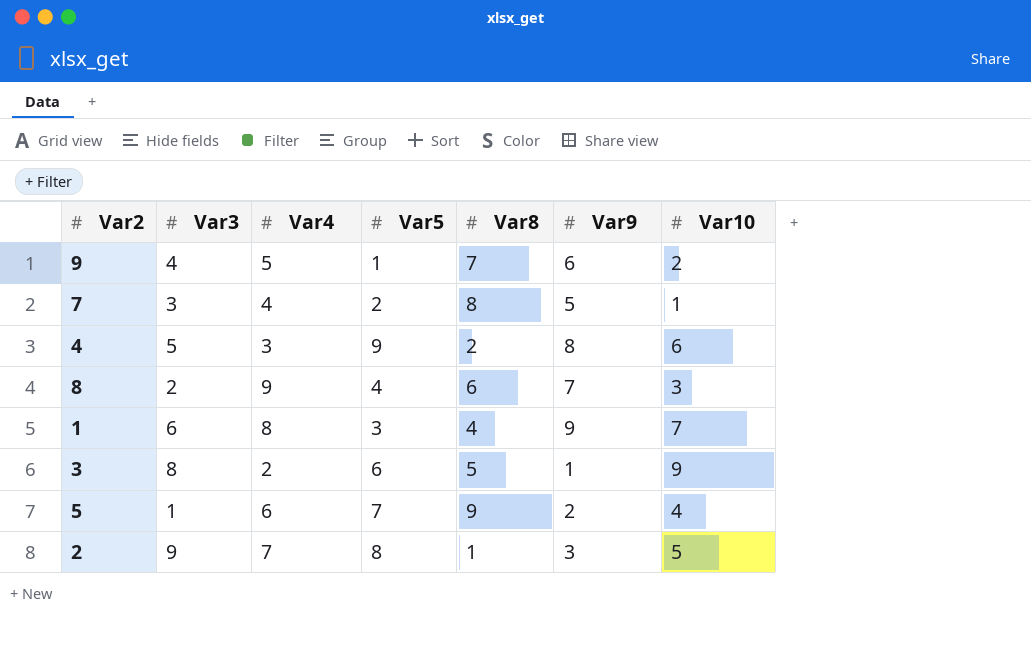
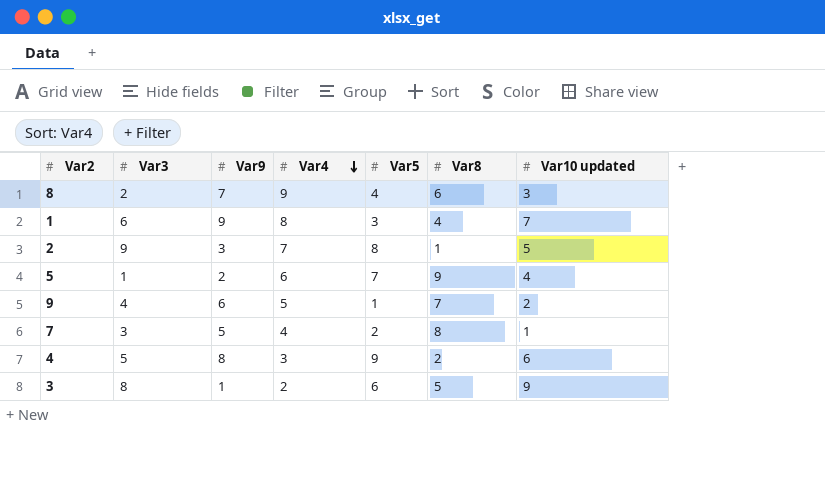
row order: none -> Var4 descending
column Var9 | position: 6 -> 3
column name: Var10 -> Var10 updated

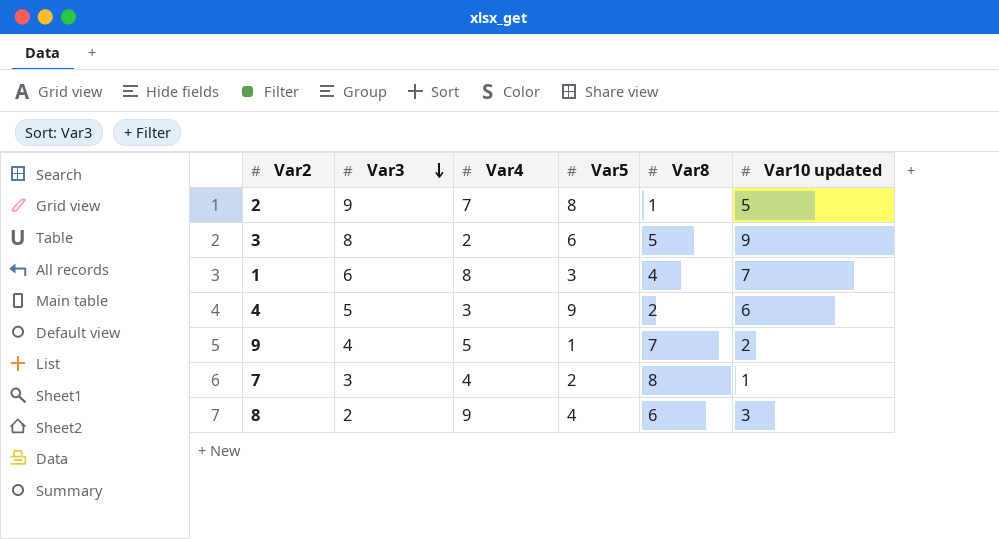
row order: Var4 descending -> Var3 descending
column Var9 | position: 3 -> none
row 5: 1 | 2 | 6 | 7 | 9 | 4 -> none

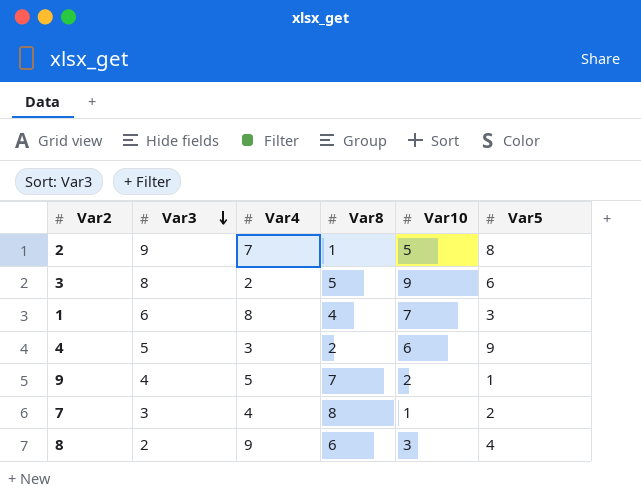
column name: Var10 updated -> Var10
column Var5 | position: 4 -> 6

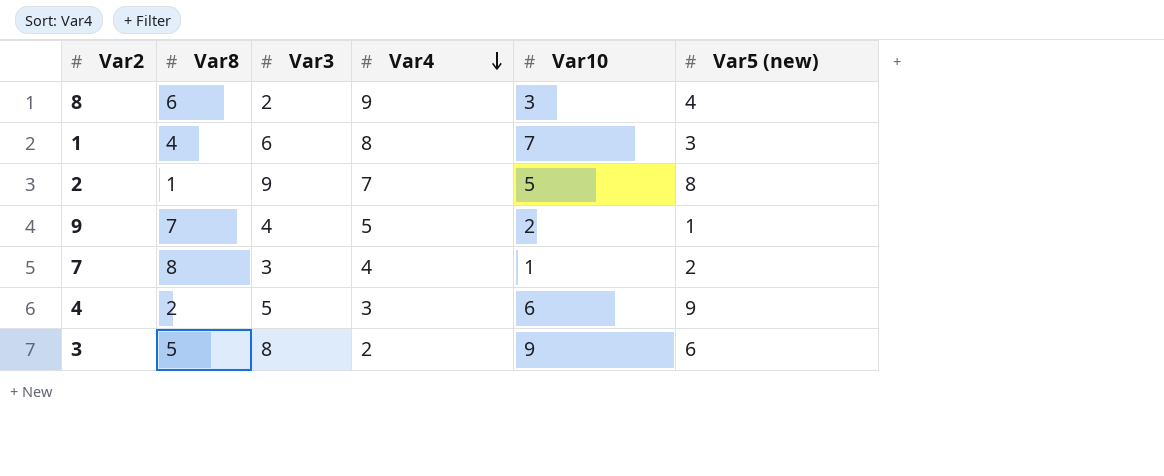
row order: Var3 descending -> Var4 descending
column Var8 | position: 4 -> 2
column name: Var5 -> Var5 (new)

